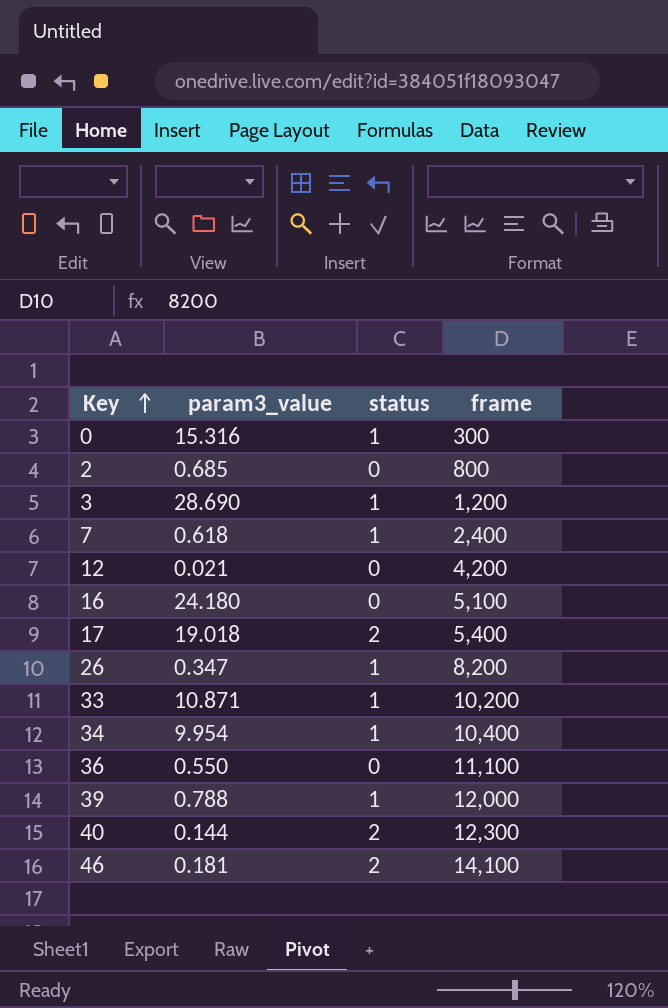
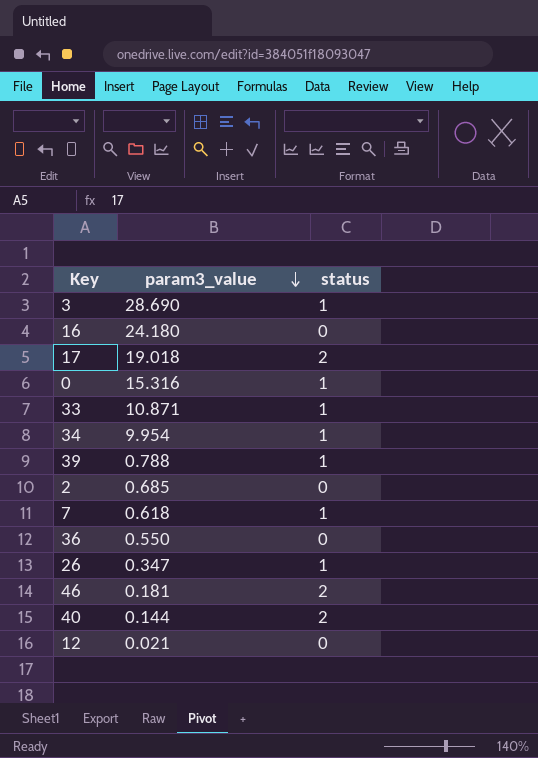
row order: Key ascending -> param3_value descending
column frame | position: 4 -> none

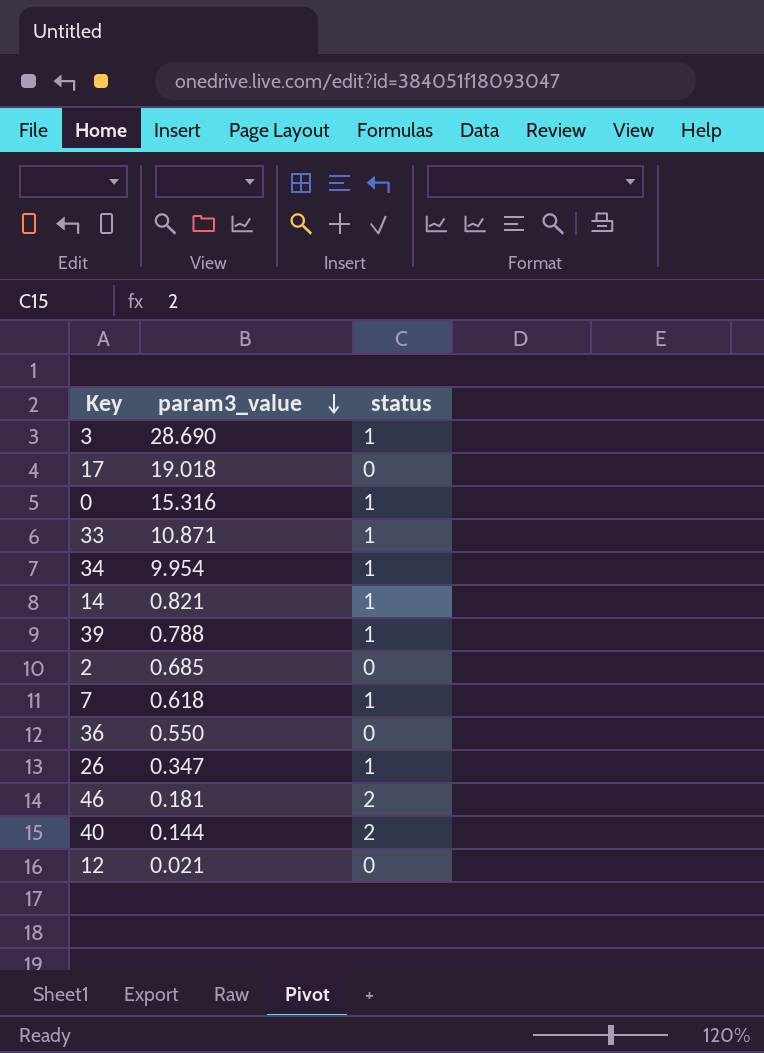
row 16: 24.180 | 0 -> none
17 | status: 2 -> 0
row 14: none -> 0.821 | 1

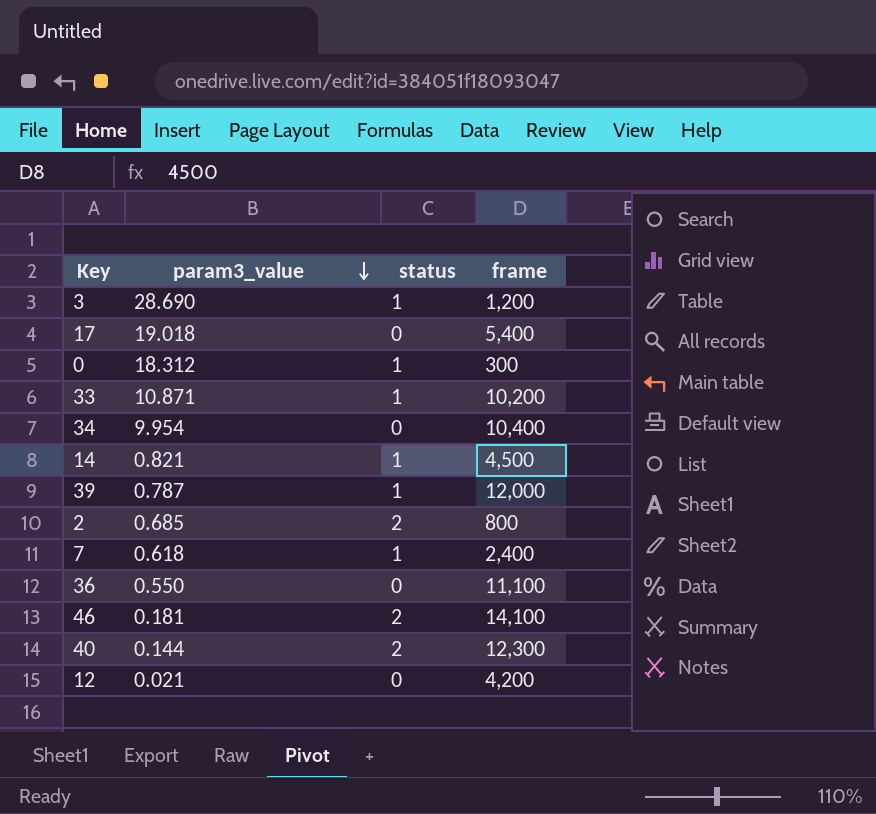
column frame | position: none -> 4
row 26: 0.347 | 1 -> none
0 | param3_value: 15.316 -> 18.312
34 | status: 1 -> 0
39 | param3_value: 0.788 -> 0.787
2 | status: 0 -> 2

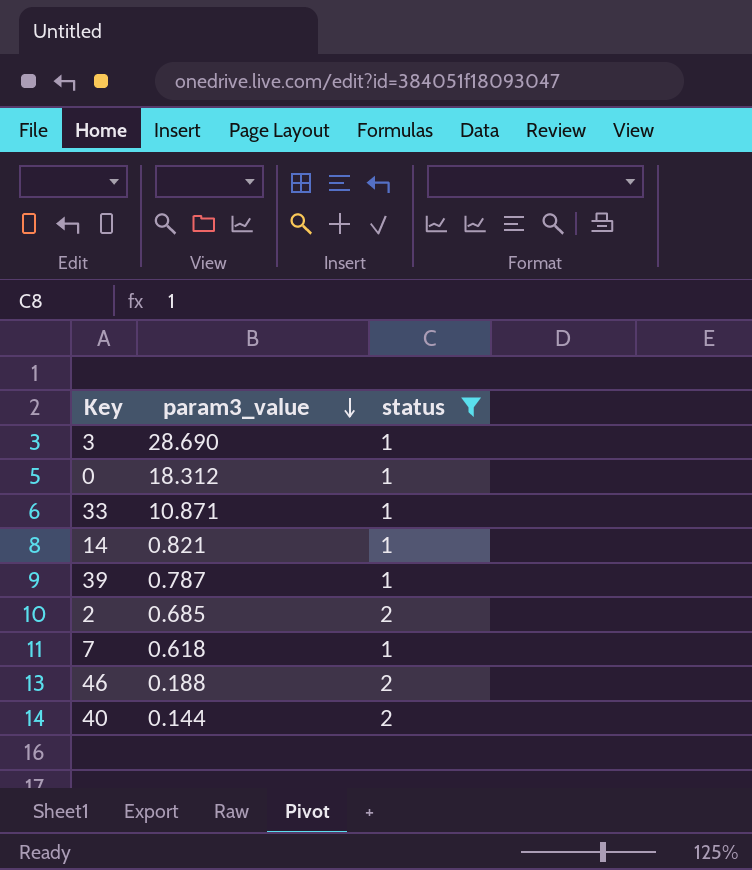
filter: none -> status != 0
column frame | position: 4 -> none
46 | param3_value: 0.181 -> 0.188

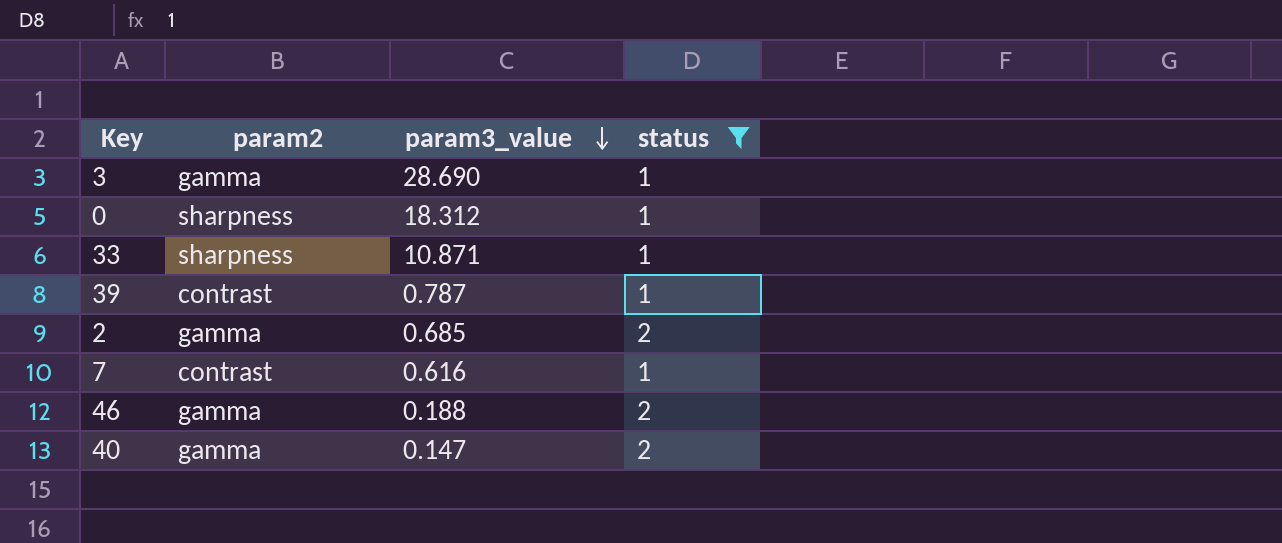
column param2 | position: none -> 2
row 14: 0.821 | 1 -> none
7 | param3_value: 0.618 -> 0.616
40 | param3_value: 0.144 -> 0.147

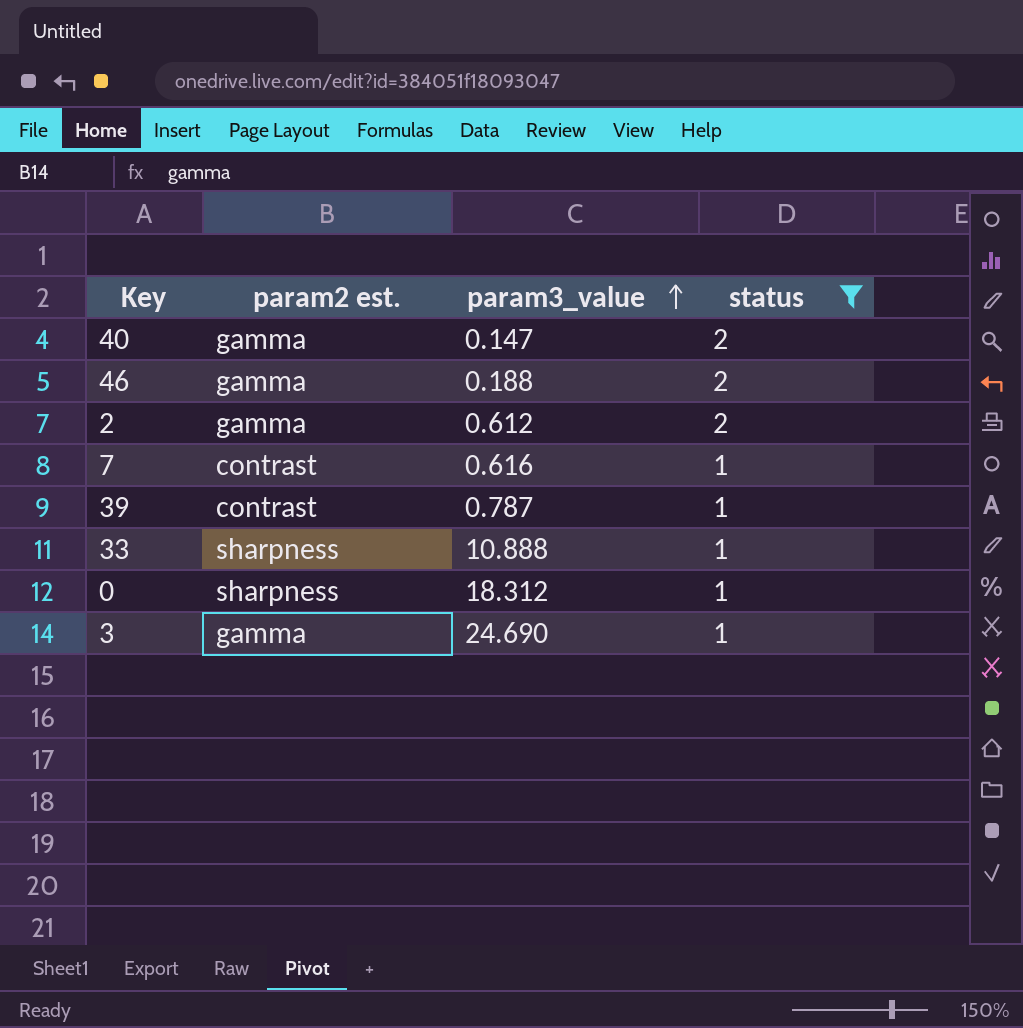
row order: param3_value descending -> param3_value ascending
column name: param2 -> param2 est.
2 | param3_value: 0.685 -> 0.612
33 | param3_value: 10.871 -> 10.888
3 | param3_value: 28.690 -> 24.690

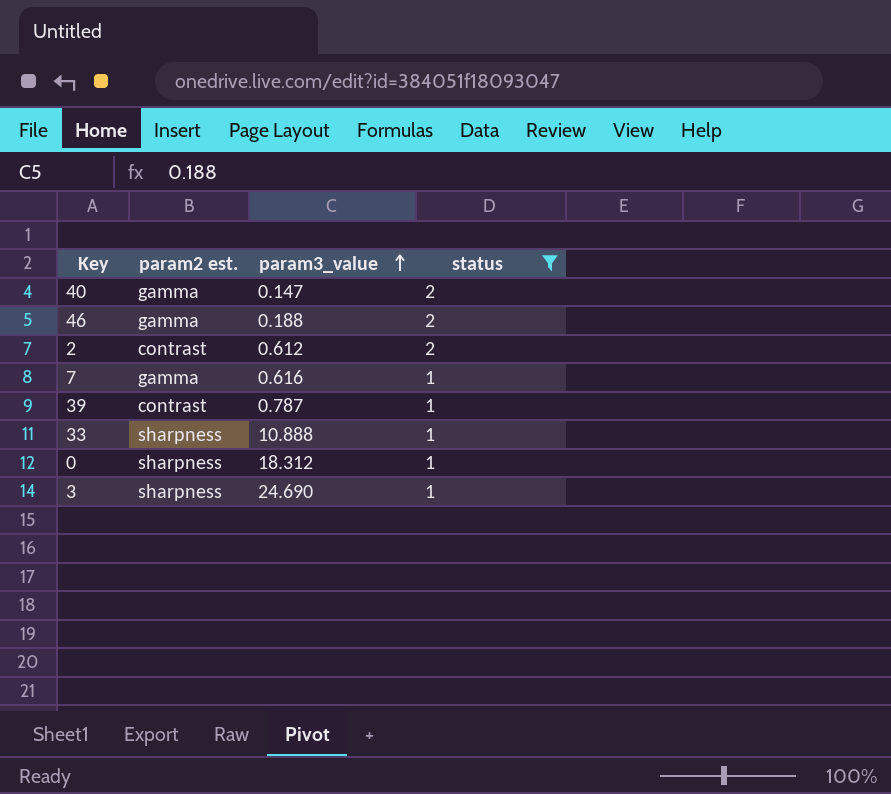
2 | param2 est.: gamma -> contrast
7 | param2 est.: contrast -> gamma
3 | param2 est.: gamma -> sharpness

